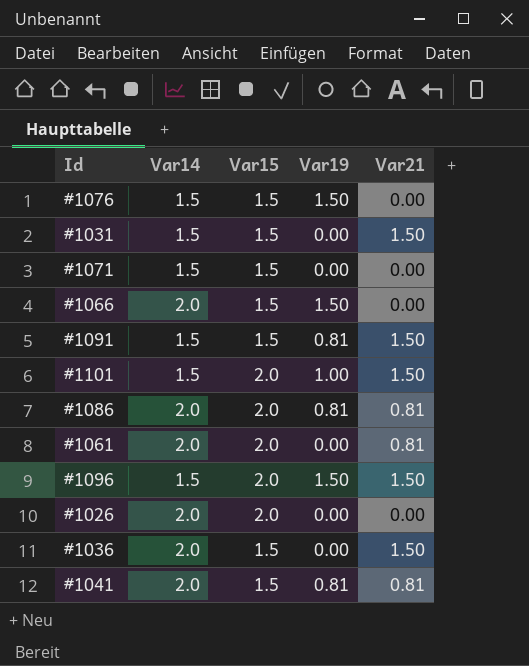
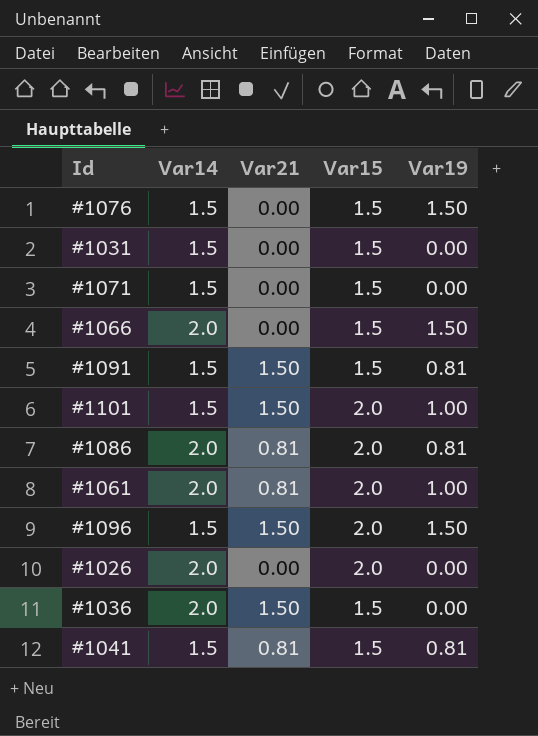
column Var21 | position: 5 -> 3
#1031 | Var21: 1.50 -> 0.00
#1061 | Var19: 0.00 -> 1.00
#1041 | Var14: 2.0 -> 1.5

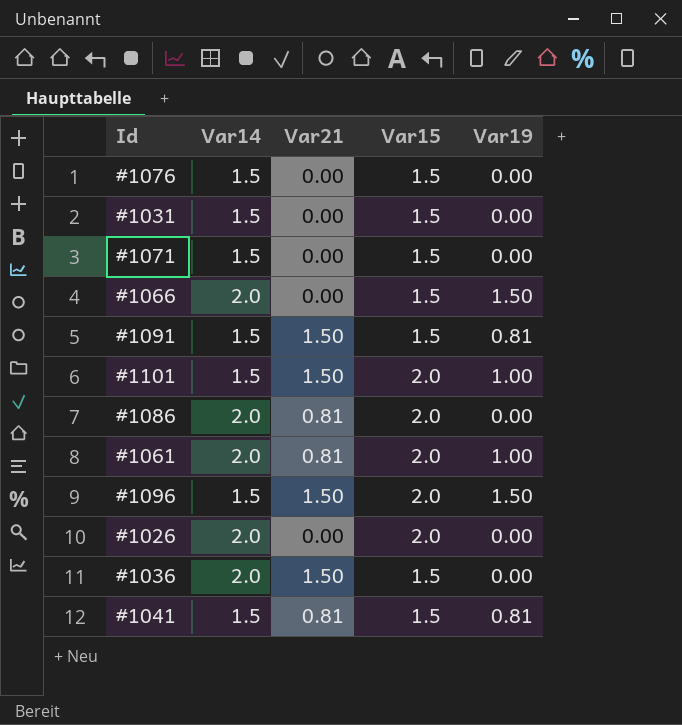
#1076 | Var19: 1.50 -> 0.00
#1086 | Var19: 0.81 -> 0.00

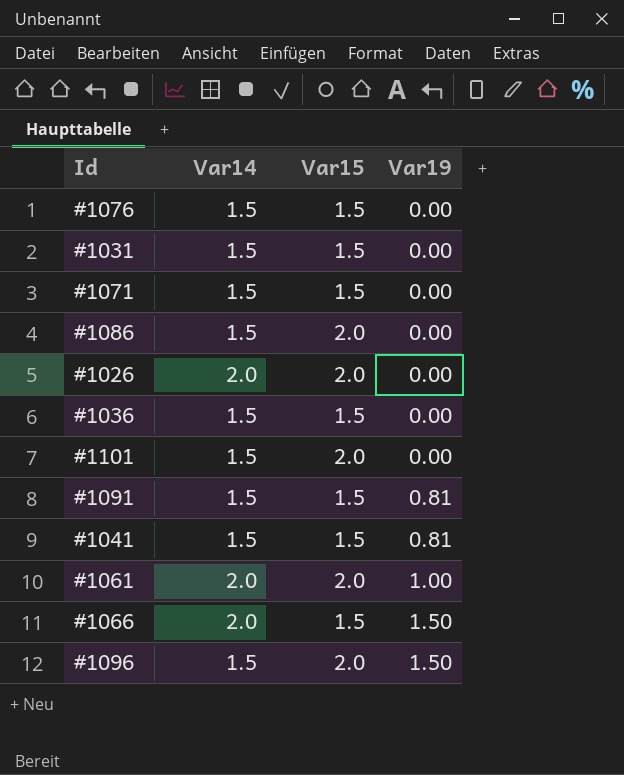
row order: none -> Var19 ascending
column Var21 | position: 3 -> none
#1086 | Var14: 2.0 -> 1.5
#1036 | Var14: 2.0 -> 1.5
#1101 | Var19: 1.00 -> 0.00

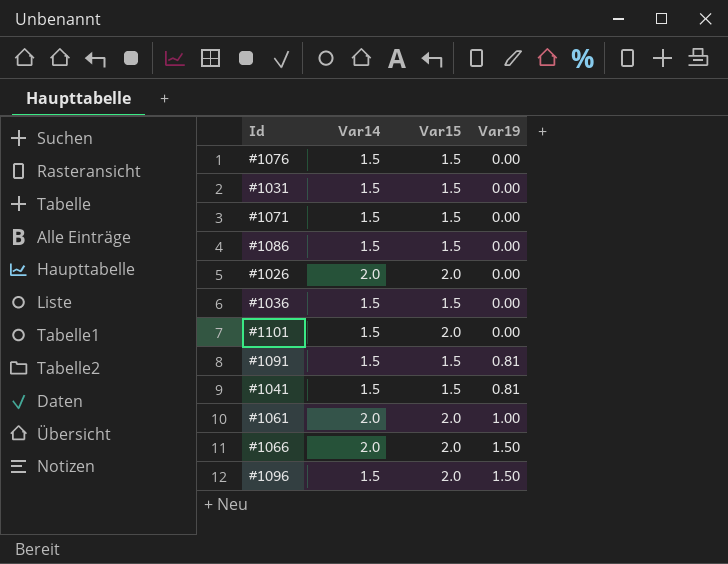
#1086 | Var15: 2.0 -> 1.5
#1066 | Var15: 1.5 -> 2.0

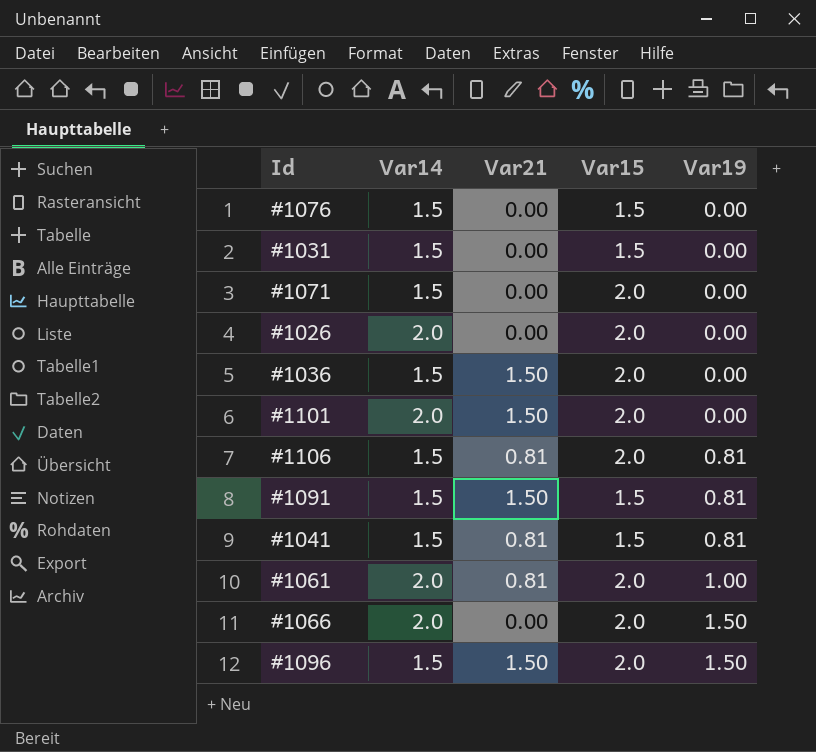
column Var21 | position: none -> 3
row #1086: 1.5 | 1.5 | 0.00 -> none
#1071 | Var15: 1.5 -> 2.0
#1036 | Var15: 1.5 -> 2.0
#1101 | Var14: 1.5 -> 2.0
row #1106: none -> 1.5 | 0.81 | 2.0 | 0.81

